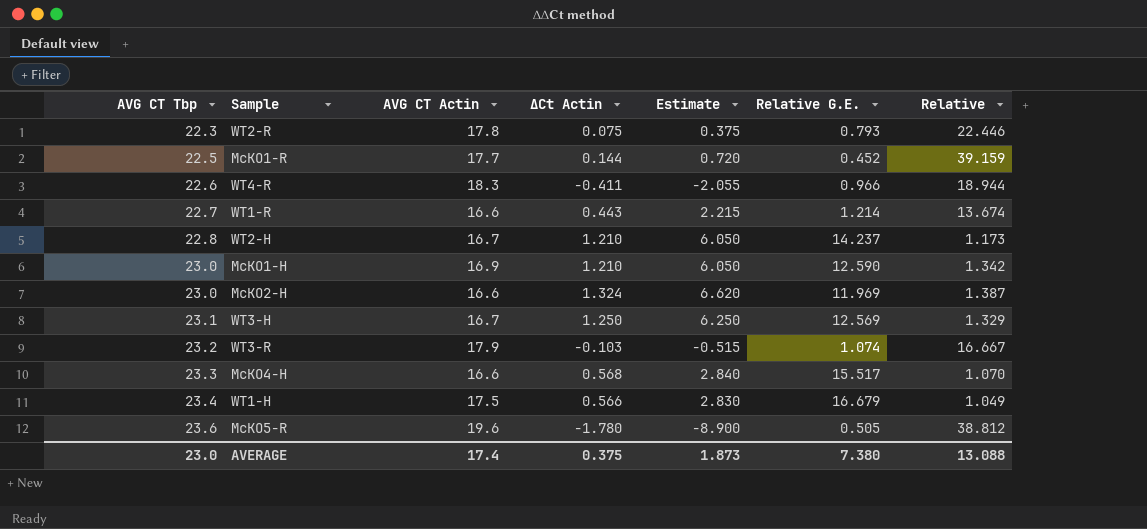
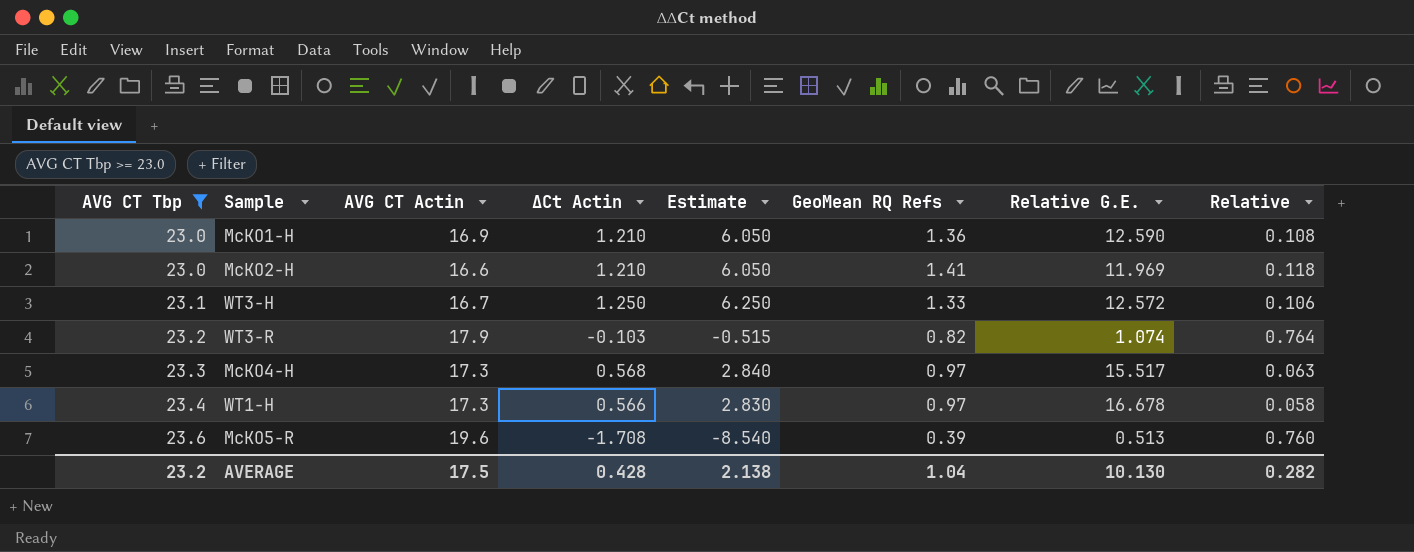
filter: none -> AVG CT Tbp >= 23.0
column GeoMean RQ Refs | position: none -> 6
column Relative | formula: [AVG CT Actin] / [Relative G.E.] -> [GeoMean RQ Refs] / [Relative G.E.]
McKO2-H | ∆Ct Actin: 1.324 -> 1.210
McKO2-H | Estimate: 6.620 -> 6.050
WT3-H | Relative G.E.: 12.569 -> 12.572
McKO4-H | AVG CT Actin: 16.6 -> 17.3
WT1-H | AVG CT Actin: 17.5 -> 17.3
WT1-H | Relative G.E.: 16.679 -> 16.678
McKO5-R | ∆Ct Actin: -1.780 -> -1.708
McKO5-R | Estimate: -8.900 -> -8.540
McKO5-R | Relative G.E.: 0.505 -> 0.513
AVERAGE | AVG CT Tbp: 23.0 -> 23.2
AVERAGE | AVG CT Actin: 17.4 -> 17.5
AVERAGE | ∆Ct Actin: 0.375 -> 0.428
AVERAGE | Estimate: 1.873 -> 2.138
AVERAGE | Relative G.E.: 7.380 -> 10.130
AVERAGE | Relative: 13.088 -> 0.282

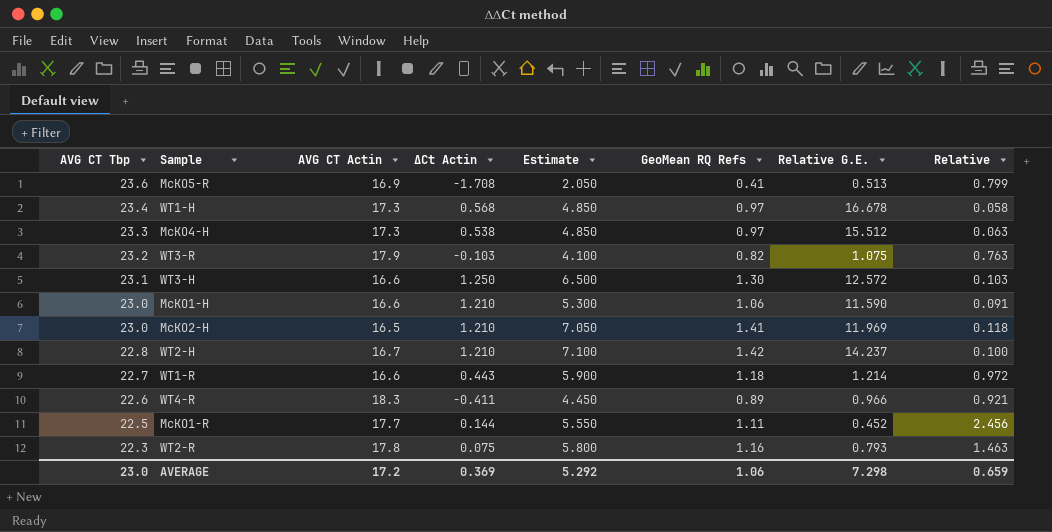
filter: AVG CT Tbp >= 23.0 -> none
row order: AVG CT Tbp ascending -> AVG CT Tbp descending
column Estimate | formula: [∆Ct Actin] * 5 -> [GeoMean RQ Refs] * 5
McKO5-R | AVG CT Actin: 19.6 -> 16.9
McKO5-R | GeoMean RQ Refs: 0.39 -> 0.41
McKO5-R | Relative: 0.760 -> 0.799
WT1-H | ∆Ct Actin: 0.566 -> 0.568
McKO4-H | ∆Ct Actin: 0.568 -> 0.538
McKO4-H | Relative G.E.: 15.517 -> 15.512
WT3-R | Relative G.E.: 1.074 -> 1.075
WT3-R | Relative: 0.764 -> 0.763
WT3-H | AVG CT Actin: 16.7 -> 16.6
WT3-H | GeoMean RQ Refs: 1.33 -> 1.30
WT3-H | Relative: 0.106 -> 0.103
McKO1-H | AVG CT Actin: 16.9 -> 16.6
McKO1-H | GeoMean RQ Refs: 1.36 -> 1.06
McKO1-H | Relative G.E.: 12.590 -> 11.590
McKO1-H | Relative: 0.108 -> 0.091
McKO2-H | AVG CT Actin: 16.6 -> 16.5
AVERAGE | AVG CT Tbp: 23.2 -> 23.0
AVERAGE | AVG CT Actin: 17.5 -> 17.2
AVERAGE | ∆Ct Actin: 0.428 -> 0.369
AVERAGE | Estimate: 2.138 -> 5.292
AVERAGE | GeoMean RQ Refs: 1.04 -> 1.06
AVERAGE | Relative G.E.: 10.130 -> 7.298
AVERAGE | Relative: 0.282 -> 0.659

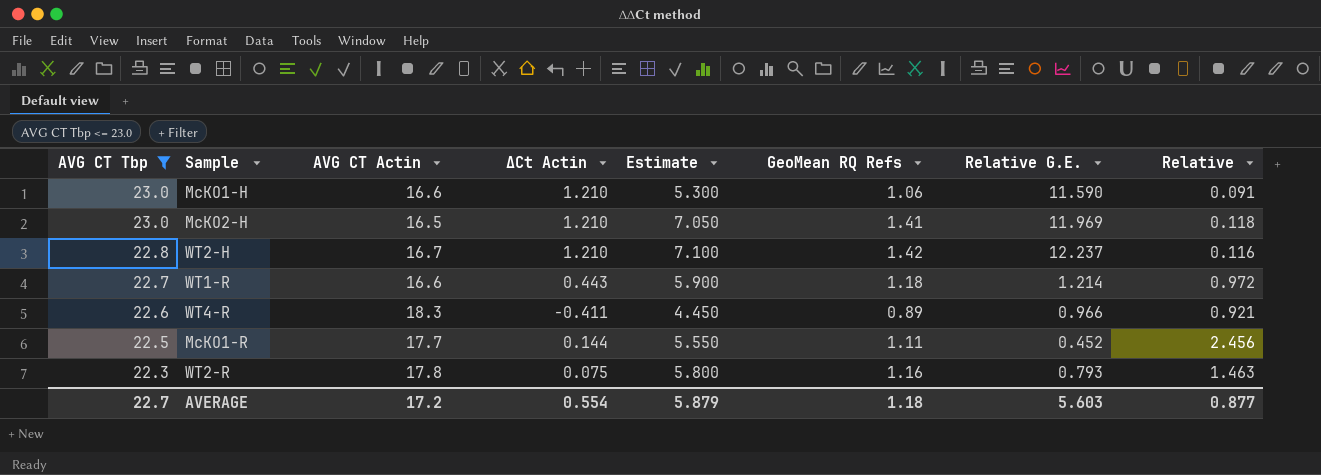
filter: none -> AVG CT Tbp <= 23.0
WT2-H | Relative G.E.: 14.237 -> 12.237
WT2-H | Relative: 0.100 -> 0.116
AVERAGE | AVG CT Tbp: 23.0 -> 22.7
AVERAGE | ∆Ct Actin: 0.369 -> 0.554
AVERAGE | Estimate: 5.292 -> 5.879
AVERAGE | GeoMean RQ Refs: 1.06 -> 1.18
AVERAGE | Relative G.E.: 7.298 -> 5.603
AVERAGE | Relative: 0.659 -> 0.877

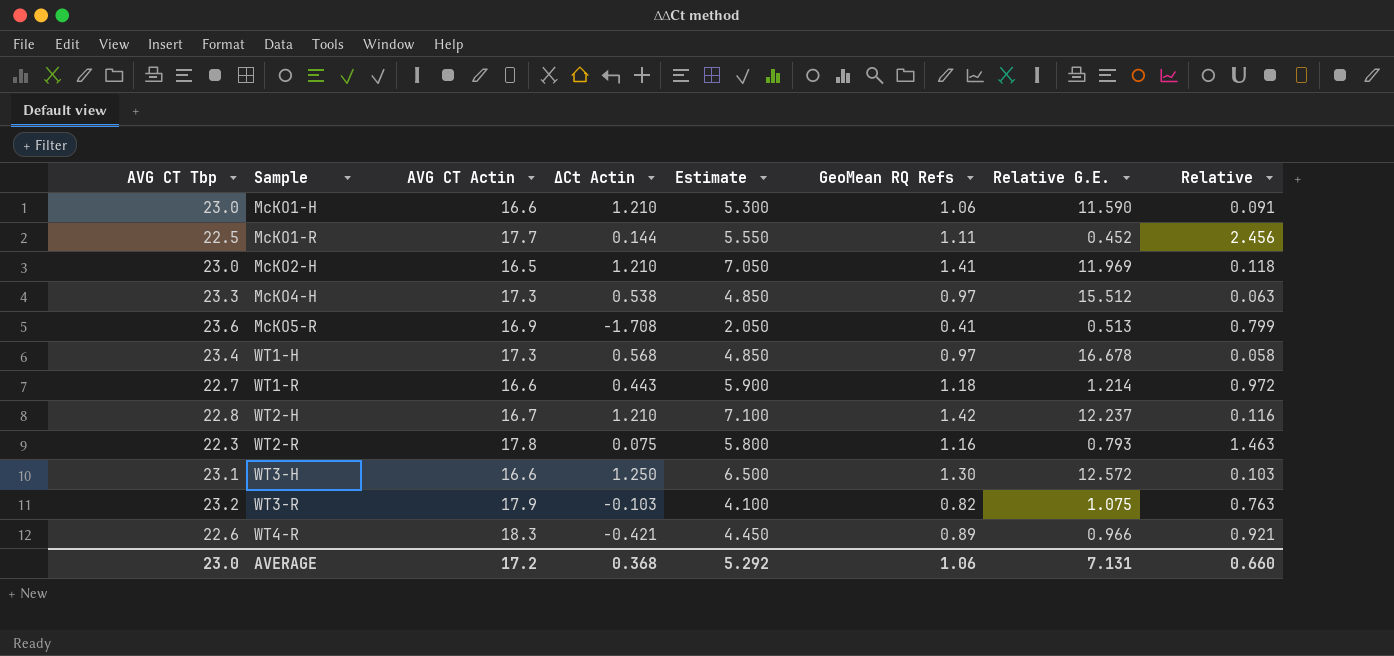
filter: AVG CT Tbp <= 23.0 -> none
row order: AVG CT Tbp descending -> Sample ascending
WT4-R | ∆Ct Actin: -0.411 -> -0.421
AVERAGE | AVG CT Tbp: 22.7 -> 23.0
AVERAGE | ∆Ct Actin: 0.554 -> 0.368
AVERAGE | Estimate: 5.879 -> 5.292
AVERAGE | GeoMean RQ Refs: 1.18 -> 1.06
AVERAGE | Relative G.E.: 5.603 -> 7.131
AVERAGE | Relative: 0.877 -> 0.660

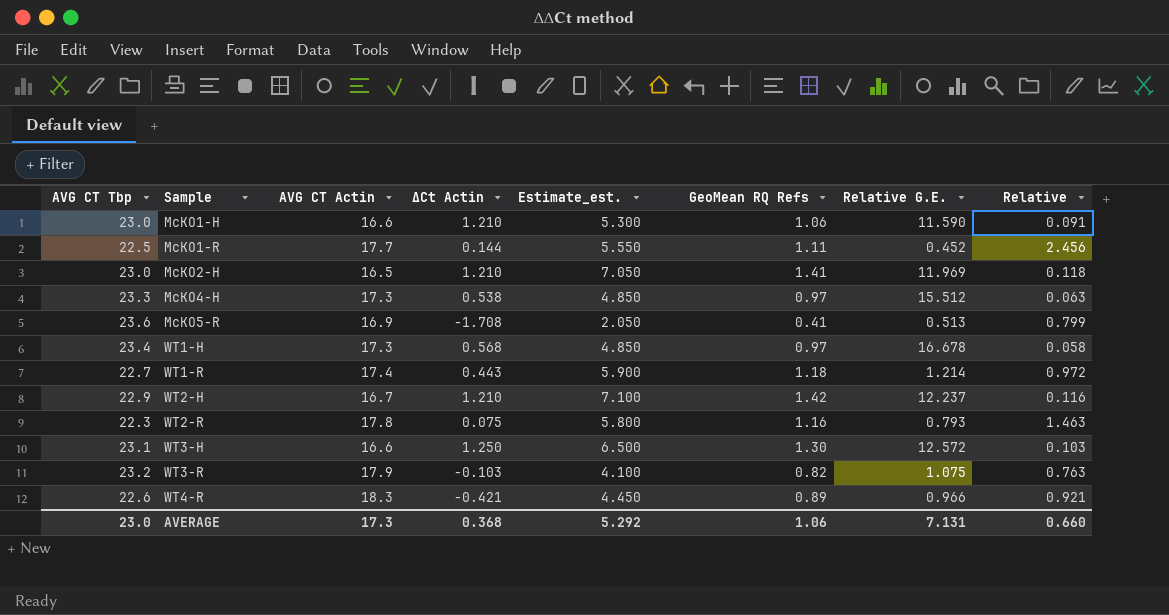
column name: Estimate -> Estimate_est.
WT1-R | AVG CT Actin: 16.6 -> 17.4
WT2-H | AVG CT Tbp: 22.8 -> 22.9
AVERAGE | AVG CT Actin: 17.2 -> 17.3

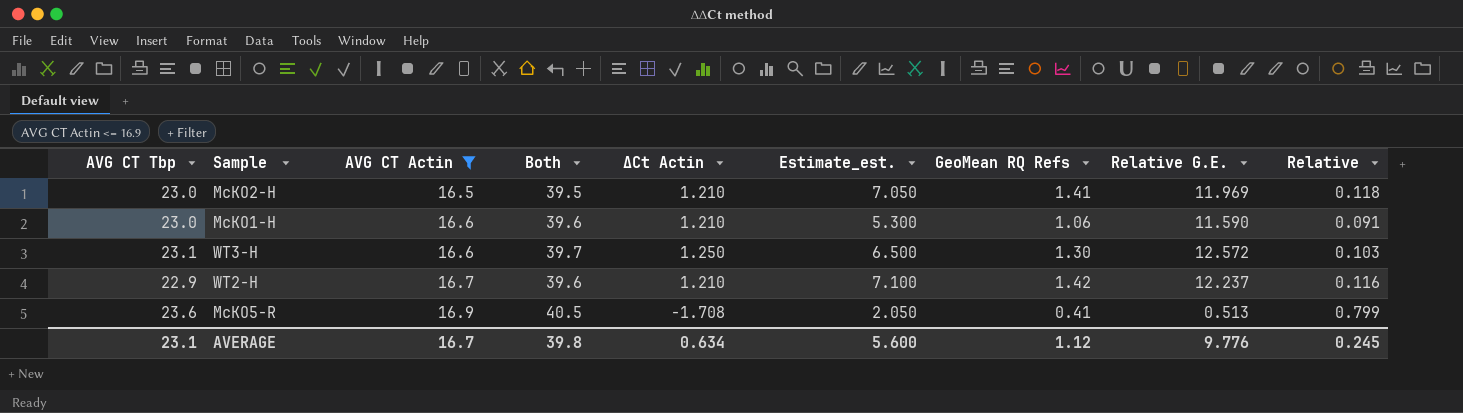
filter: none -> AVG CT Actin <= 16.9
row order: Sample ascending -> AVG CT Actin ascending
column Both | formula: none -> [AVG CT Tbp] + [AVG CT Actin]
AVERAGE | AVG CT Tbp: 23.0 -> 23.1
AVERAGE | AVG CT Actin: 17.3 -> 16.7
AVERAGE | ∆Ct Actin: 0.368 -> 0.634
AVERAGE | Estimate_est.: 5.292 -> 5.600
AVERAGE | GeoMean RQ Refs: 1.06 -> 1.12
AVERAGE | Relative G.E.: 7.131 -> 9.776
AVERAGE | Relative: 0.660 -> 0.245

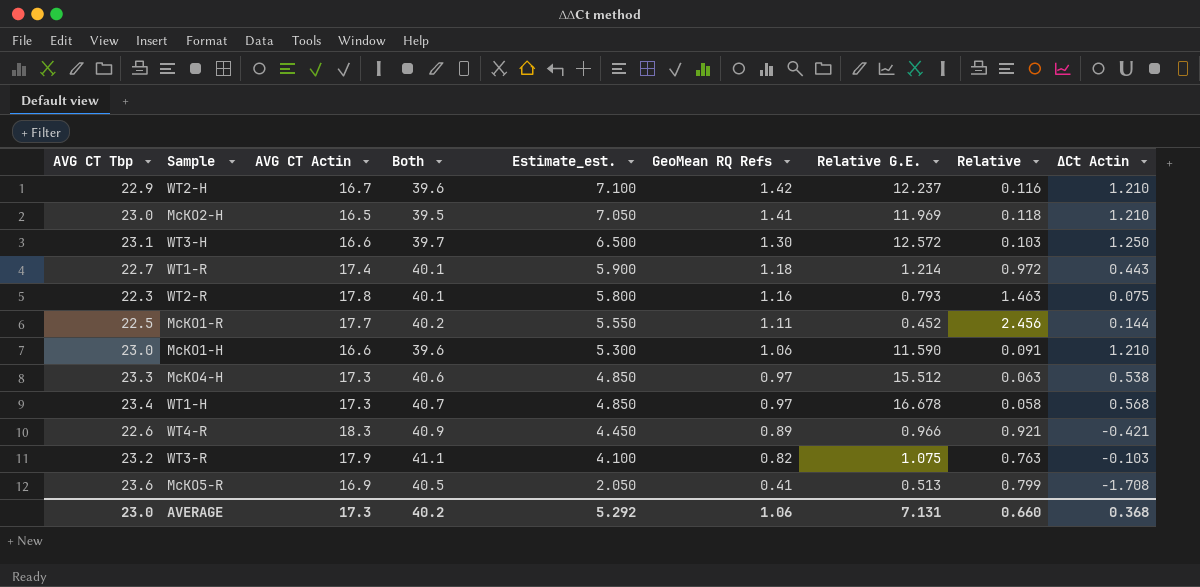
filter: AVG CT Actin <= 16.9 -> none
row order: AVG CT Actin ascending -> Estimate_est. descending
column ∆Ct Actin | position: 5 -> 9
AVERAGE | AVG CT Tbp: 23.1 -> 23.0
AVERAGE | AVG CT Actin: 16.7 -> 17.3
AVERAGE | Both: 39.8 -> 40.2
AVERAGE | Estimate_est.: 5.600 -> 5.292
AVERAGE | GeoMean RQ Refs: 1.12 -> 1.06
AVERAGE | Relative G.E.: 9.776 -> 7.131
AVERAGE | Relative: 0.245 -> 0.660
AVERAGE | ∆Ct Actin: 0.634 -> 0.368

